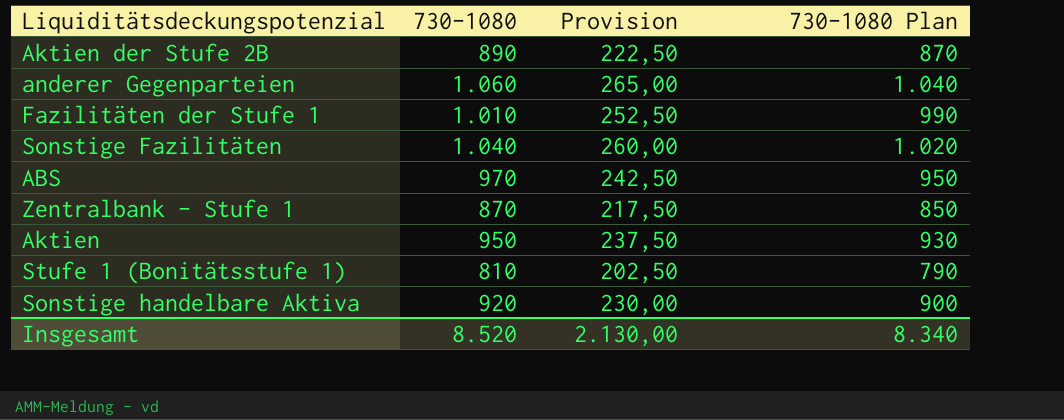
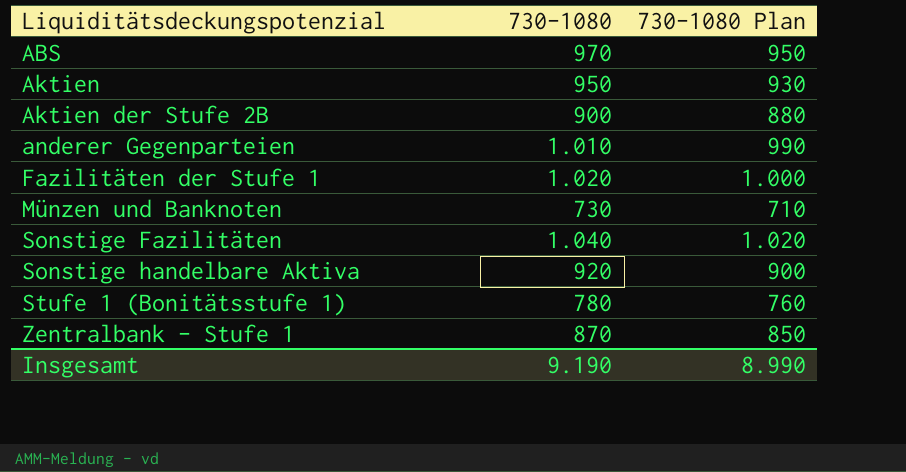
row order: none -> Liquiditätsdeckungspotenzial ascending
column Provision | formula: [730-1080] * 0,25 -> none
Aktien der Stufe 2B | 730-1080: 890 -> 900
Aktien der Stufe 2B | 730-1080 Plan: 870 -> 880
anderer Gegenparteien | 730-1080: 1.060 -> 1.010
anderer Gegenparteien | 730-1080 Plan: 1.040 -> 990
Fazilitäten der Stufe 1 | 730-1080: 1.010 -> 1.020
Fazilitäten der Stufe 1 | 730-1080 Plan: 990 -> 1.000
row Münzen und Banknoten: none -> 730 | 710
Stufe 1 (Bonitätsstufe 1) | 730-1080: 810 -> 780
Stufe 1 (Bonitätsstufe 1) | 730-1080 Plan: 790 -> 760
Insgesamt | 730-1080: 8.520 -> 9.190
Insgesamt | 730-1080 Plan: 8.340 -> 8.990

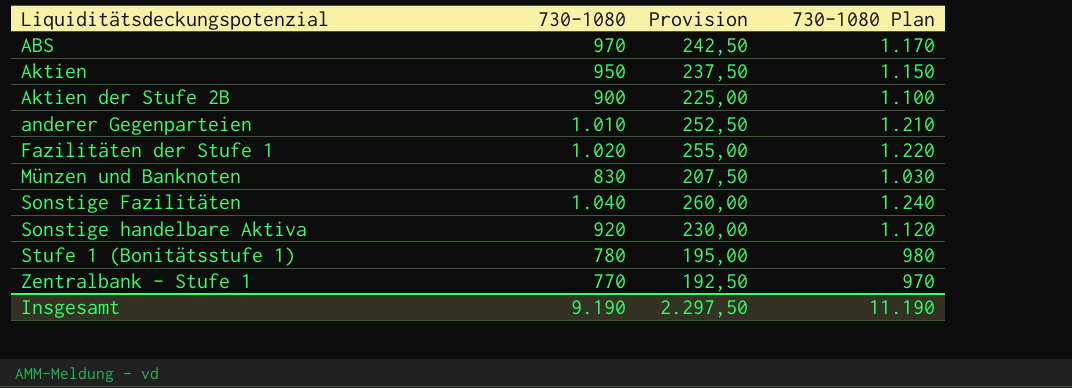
column Provision | formula: none -> [730-1080] * 0,25
column 730-1080 Plan | formula: [730-1080] - 20 -> [730-1080] + 200
Münzen und Banknoten | 730-1080: 730 -> 830
Zentralbank - Stufe 1 | 730-1080: 870 -> 770
Insgesamt | 730-1080 Plan: 8.990 -> 11.190

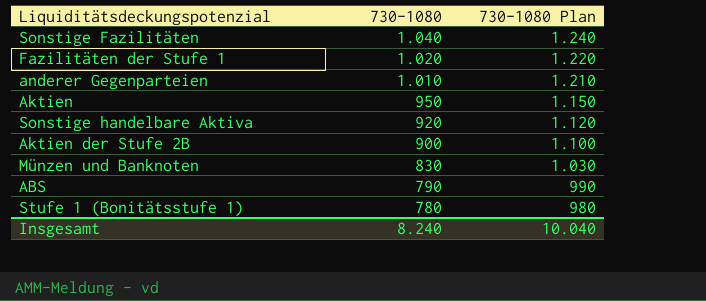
row order: Liquiditätsdeckungspotenzial ascending -> 730-1080 descending
column Provision | formula: [730-1080] * 0,25 -> none
row Zentralbank - Stufe 1: 770 | 192,50 | 970 -> none
ABS | 730-1080: 970 -> 790
ABS | 730-1080 Plan: 1.170 -> 990
Insgesamt | 730-1080: 9.190 -> 8.240
Insgesamt | 730-1080 Plan: 11.190 -> 10.040

